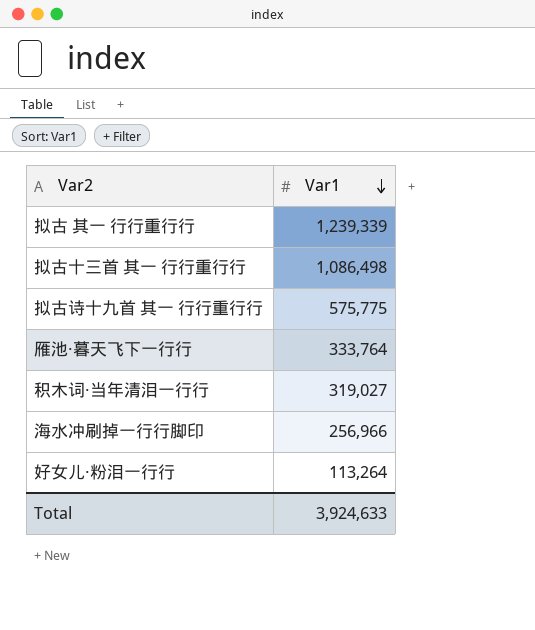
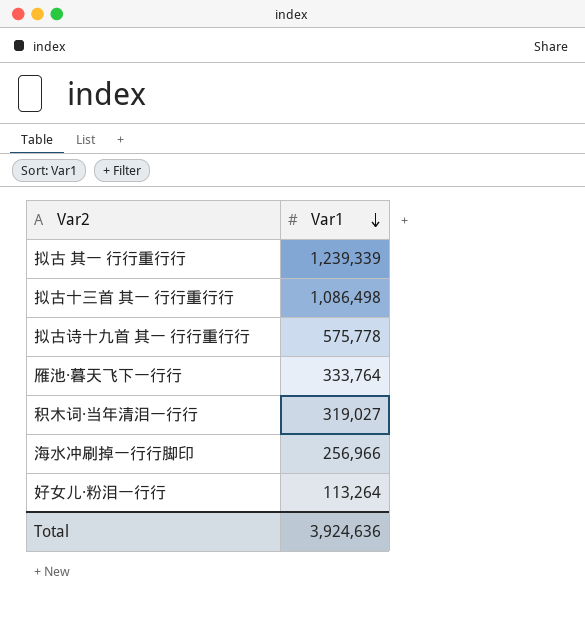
拟古诗十九首 其一 行行重行行 | Var1: 575,775 -> 575,778
Total | Var1: 3,924,633 -> 3,924,636

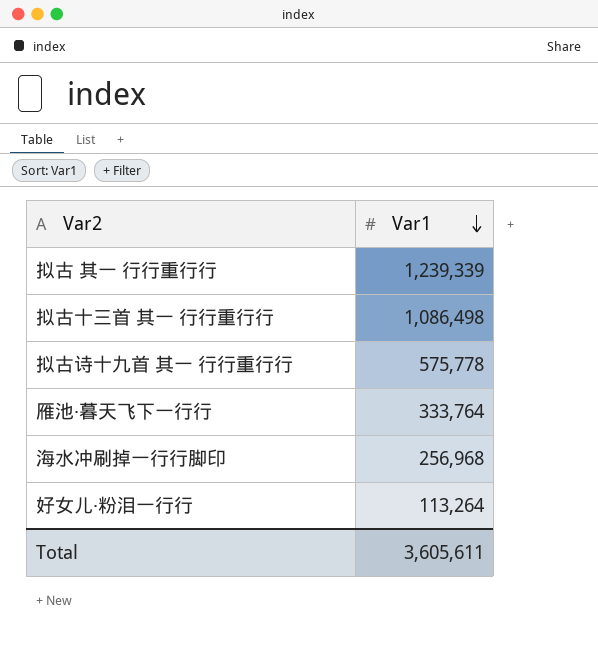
row 积木词·当年清泪一行行: 319,027 -> none
海水冲刷掉一行行脚印 | Var1: 256,966 -> 256,968
Total | Var1: 3,924,636 -> 3,605,611

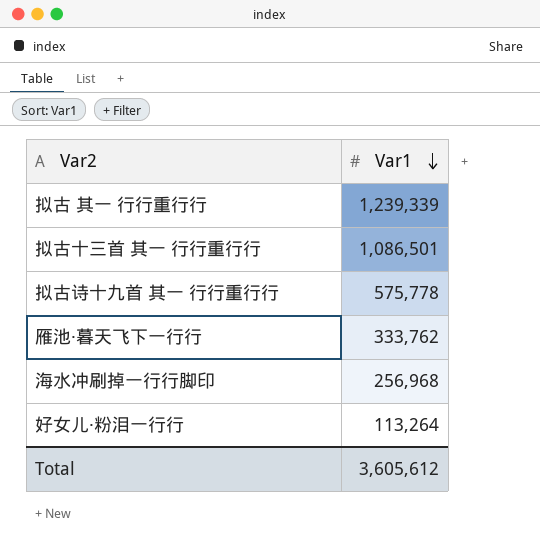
拟古十三首 其一 行行重行行 | Var1: 1,086,498 -> 1,086,501
雁池·暮天飞下一行行 | Var1: 333,764 -> 333,762
Total | Var1: 3,605,611 -> 3,605,612

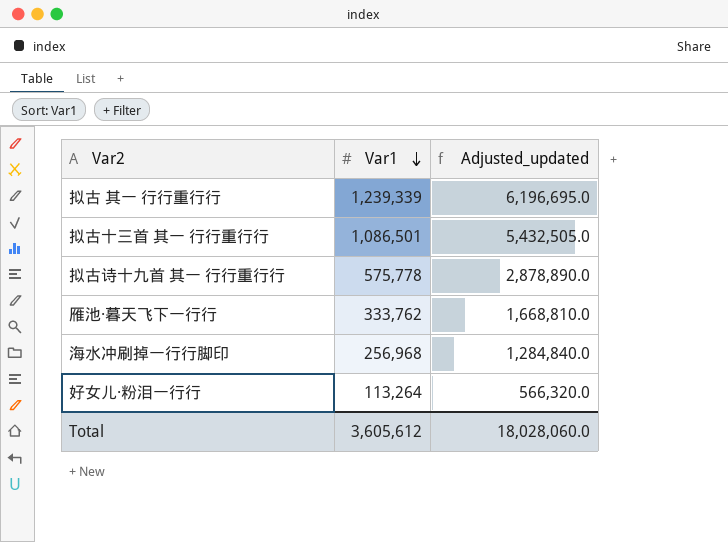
column Adjusted_updated | formula: none -> [Var1] * 5

